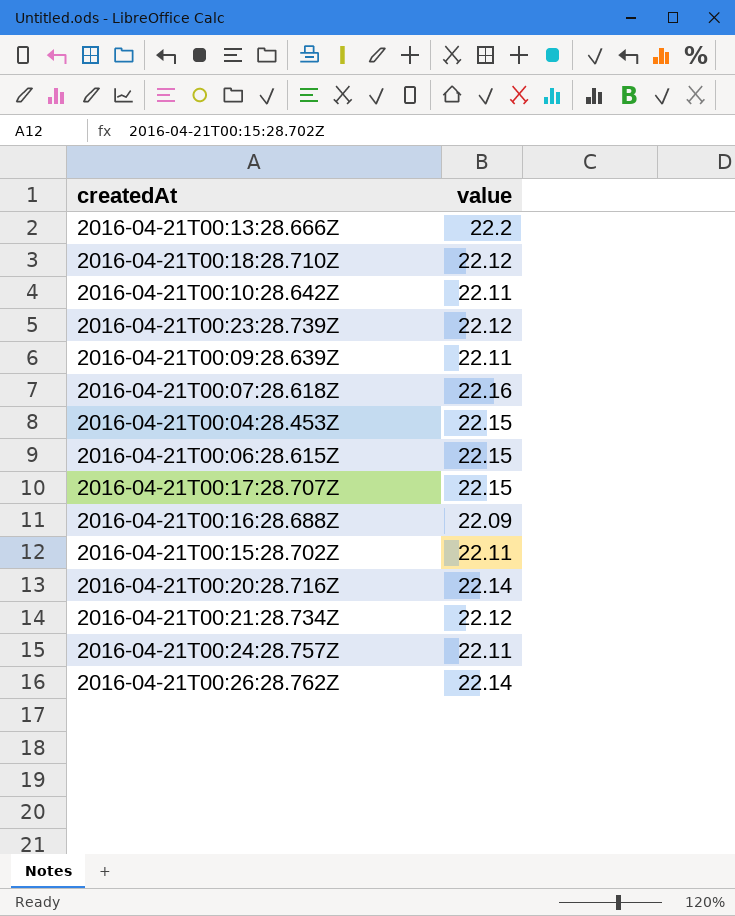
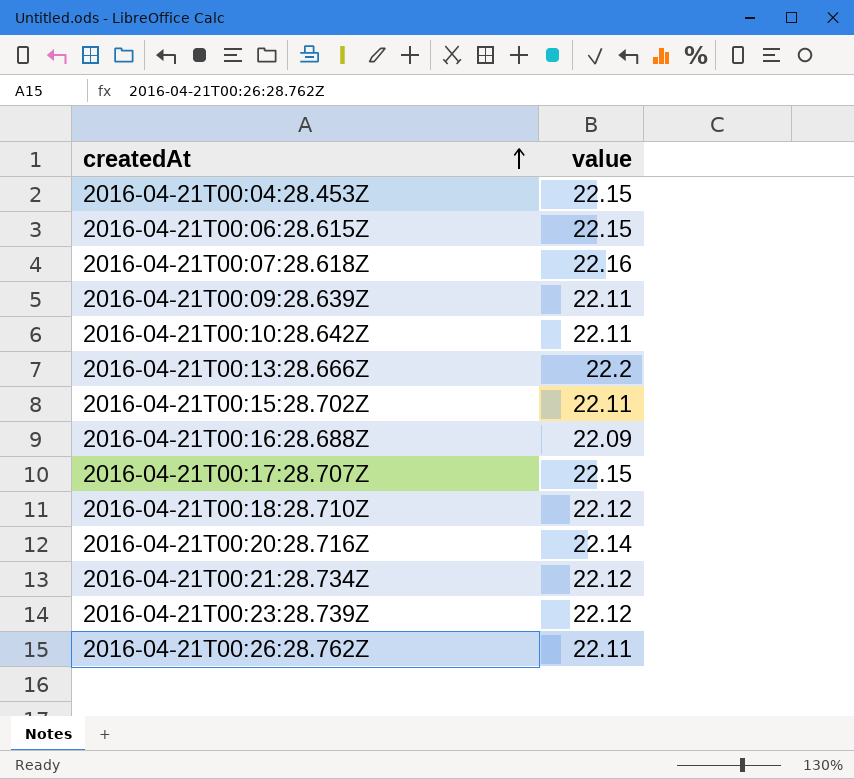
row order: none -> createdAt ascending
row 2016-04-21T00:24:28.757Z: 22.11 -> none
2016-04-21T00:26:28.762Z | value: 22.14 -> 22.11

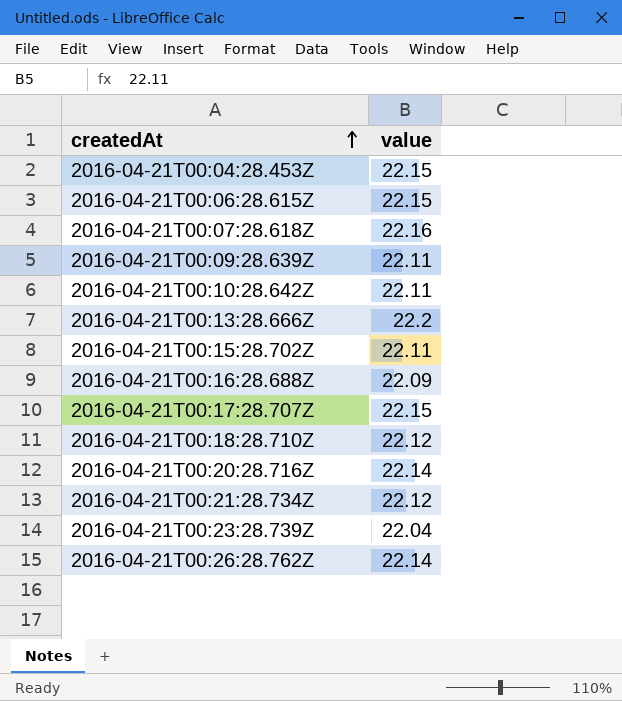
2016-04-21T00:23:28.739Z | value: 22.12 -> 22.04
2016-04-21T00:26:28.762Z | value: 22.11 -> 22.14

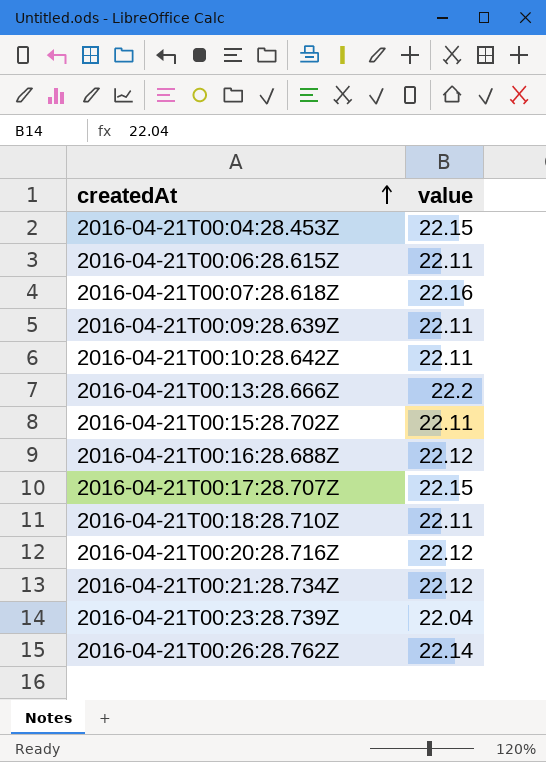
2016-04-21T00:06:28.615Z | value: 22.15 -> 22.11
2016-04-21T00:16:28.688Z | value: 22.09 -> 22.12
2016-04-21T00:18:28.710Z | value: 22.12 -> 22.11
2016-04-21T00:20:28.716Z | value: 22.14 -> 22.12

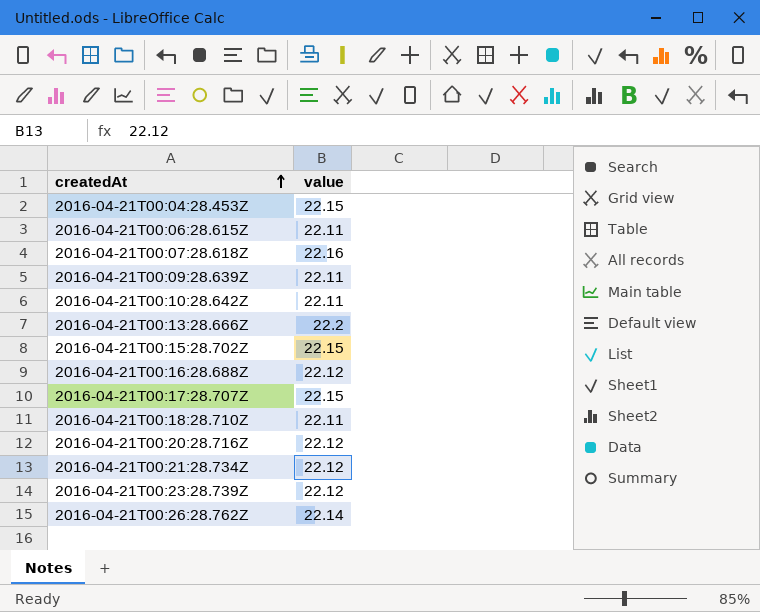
2016-04-21T00:15:28.702Z | value: 22.11 -> 22.15
2016-04-21T00:23:28.739Z | value: 22.04 -> 22.12

